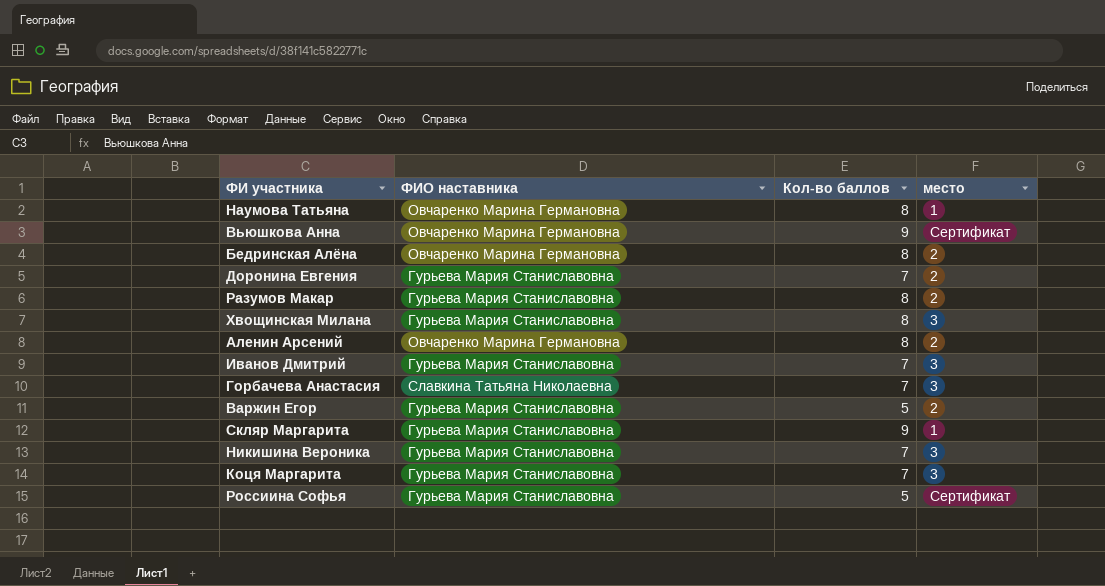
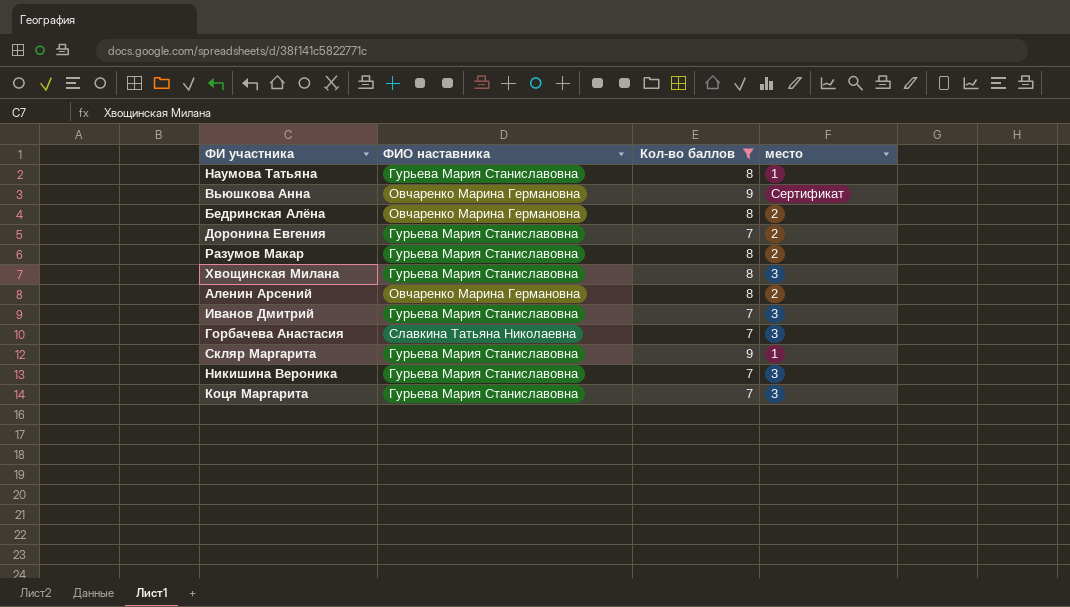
filter: none -> Кол-во баллов != 5
Наумова Татьяна | ФИО наставника: Овчаренко Марина Германовна -> Гурьева Мария Станиславовна

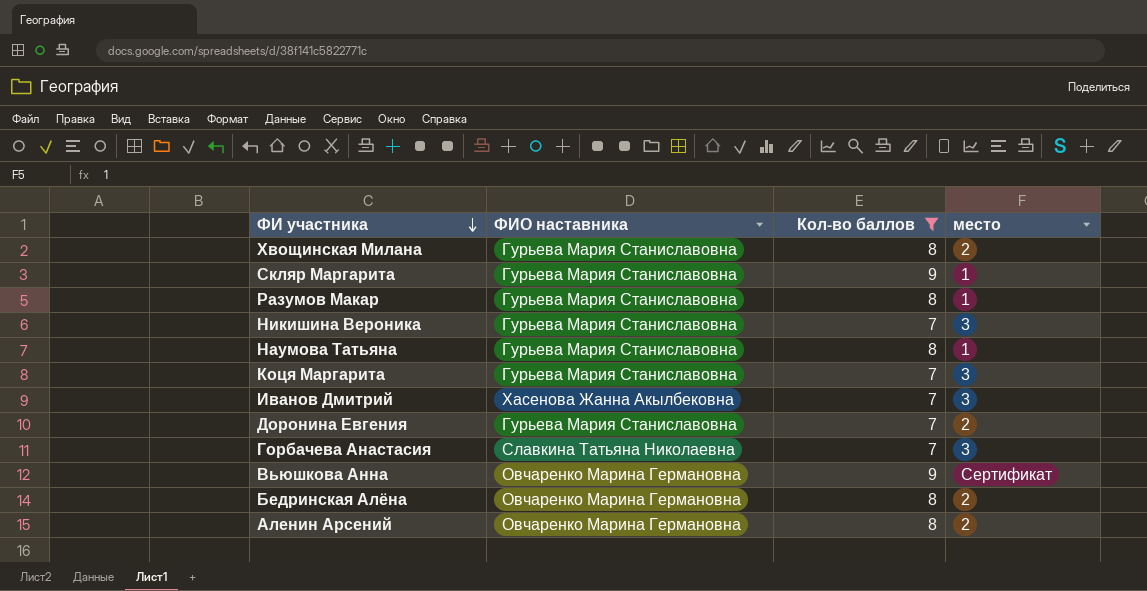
row order: none -> ФИ участника descending
Хвощинская Милана | место: 3 -> 2
Разумов Макар | место: 2 -> 1
Иванов Дмитрий | ФИО наставника: Гурьева Мария Станиславовна -> Хасенова Жанна Акылбековна

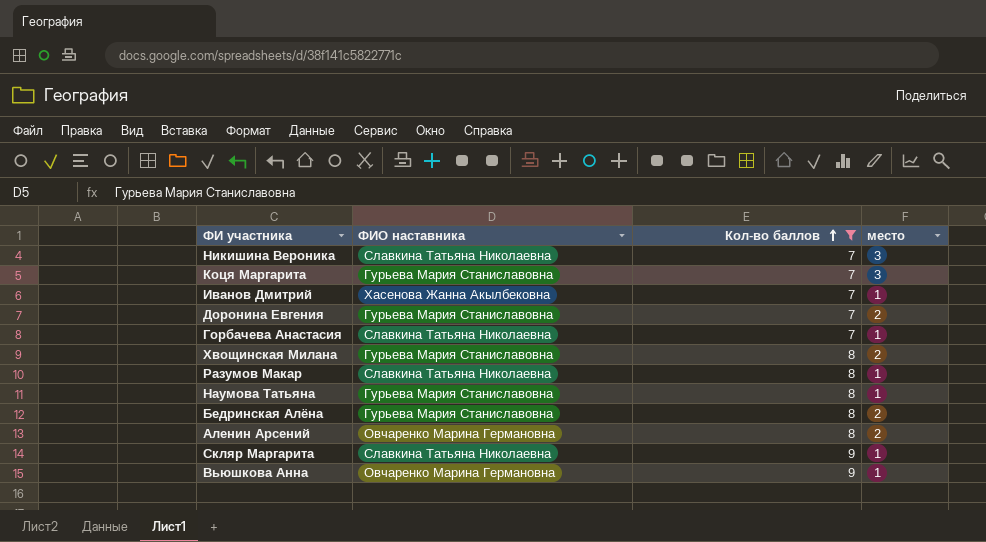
row order: ФИ участника descending -> Кол-во баллов ascending
Никишина Вероника | ФИО наставника: Гурьева Мария Станиславовна -> Славкина Татьяна Николаевна
Иванов Дмитрий | место: 3 -> 1
Горбачева Анастасия | место: 3 -> 1
Разумов Макар | ФИО наставника: Гурьева Мария Станиславовна -> Славкина Татьяна Николаевна
Бедринская Алёна | ФИО наставника: Овчаренко Марина Германовна -> Гурьева Мария Станиславовна
Скляр Маргарита | ФИО наставника: Гурьева Мария Станиславовна -> Славкина Татьяна Николаевна
Вьюшкова Анна | место: Сертификат -> 1

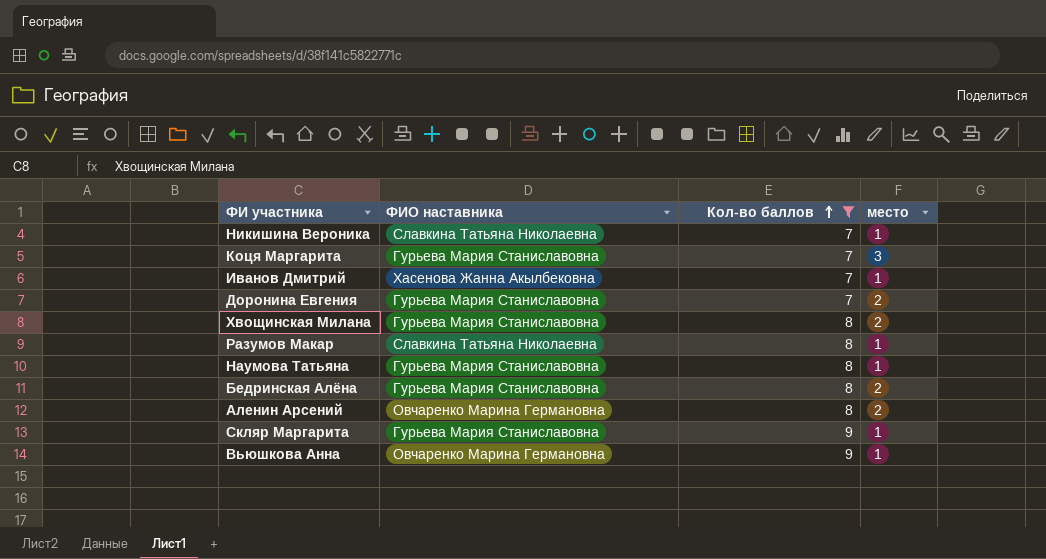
row Горбачева Анастасия: Славкина Татьяна Николаевна | 7 | 1 -> none
Никишина Вероника | место: 3 -> 1
Скляр Маргарита | ФИО наставника: Славкина Татьяна Николаевна -> Гурьева Мария Станиславовна

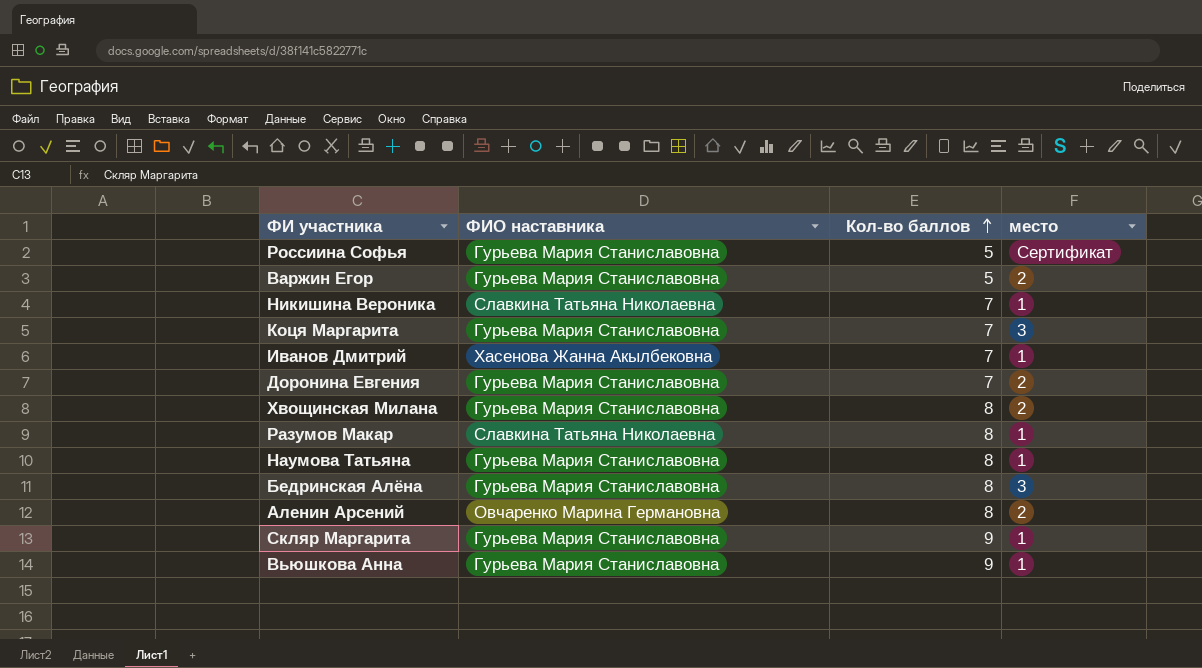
filter: Кол-во баллов != 5 -> none
Бедринская Алёна | место: 2 -> 3
Вьюшкова Анна | ФИО наставника: Овчаренко Марина Германовна -> Гурьева Мария Станиславовна

